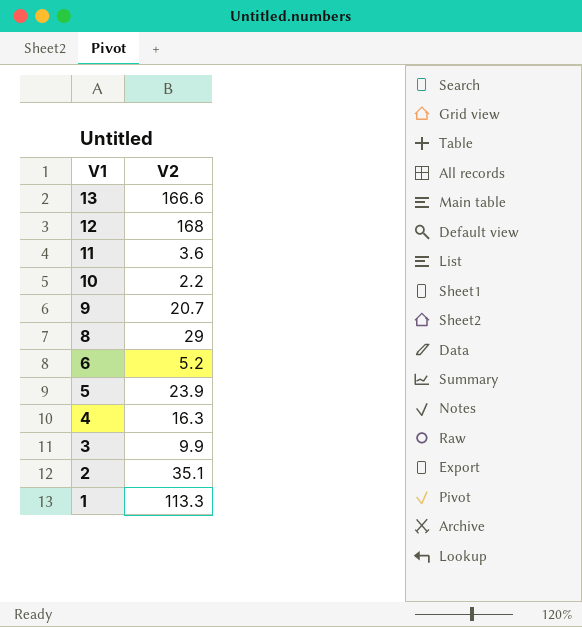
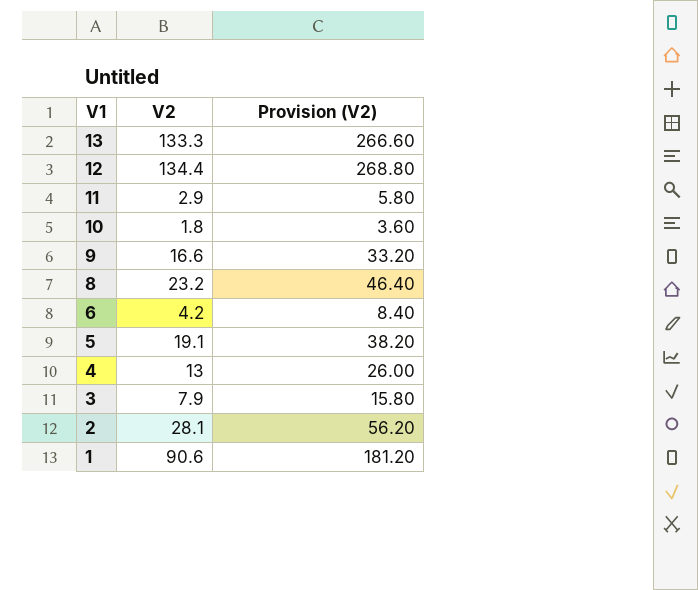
column Provision (V2) | formula: none -> [V2] * 2
13 | V2: 166.6 -> 133.3
12 | V2: 168 -> 134.4
11 | V2: 3.6 -> 2.9
10 | V2: 2.2 -> 1.8
9 | V2: 20.7 -> 16.6
8 | V2: 29 -> 23.2
6 | V2: 5.2 -> 4.2
5 | V2: 23.9 -> 19.1
4 | V2: 16.3 -> 13
3 | V2: 9.9 -> 7.9
2 | V2: 35.1 -> 28.1
1 | V2: 113.3 -> 90.6

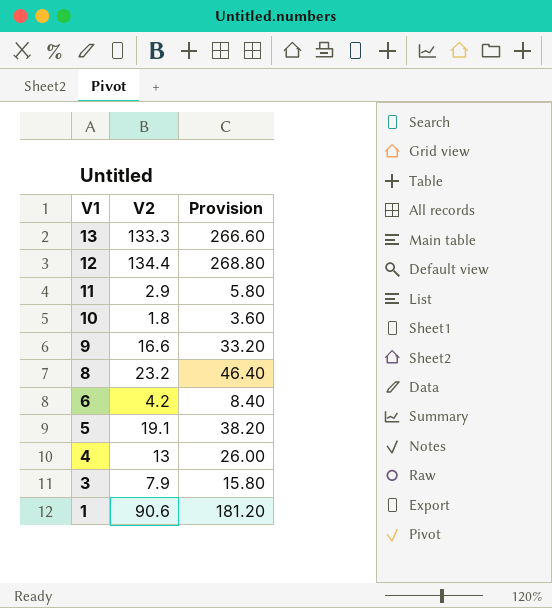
column name: Provision (V2) -> Provision
row 2: 28.1 | 56.20 -> none

